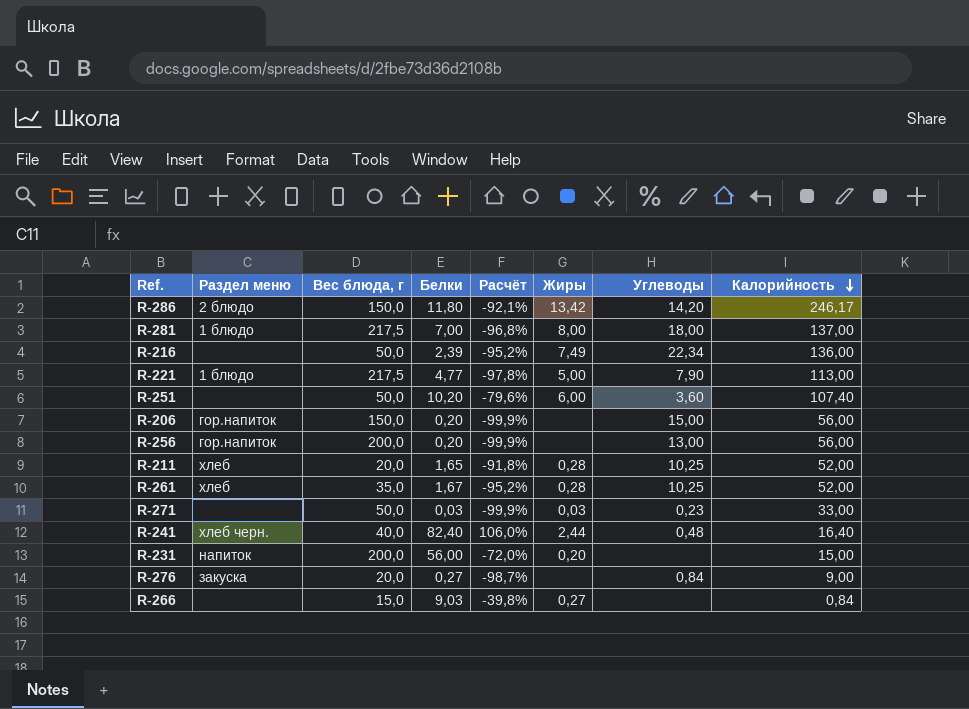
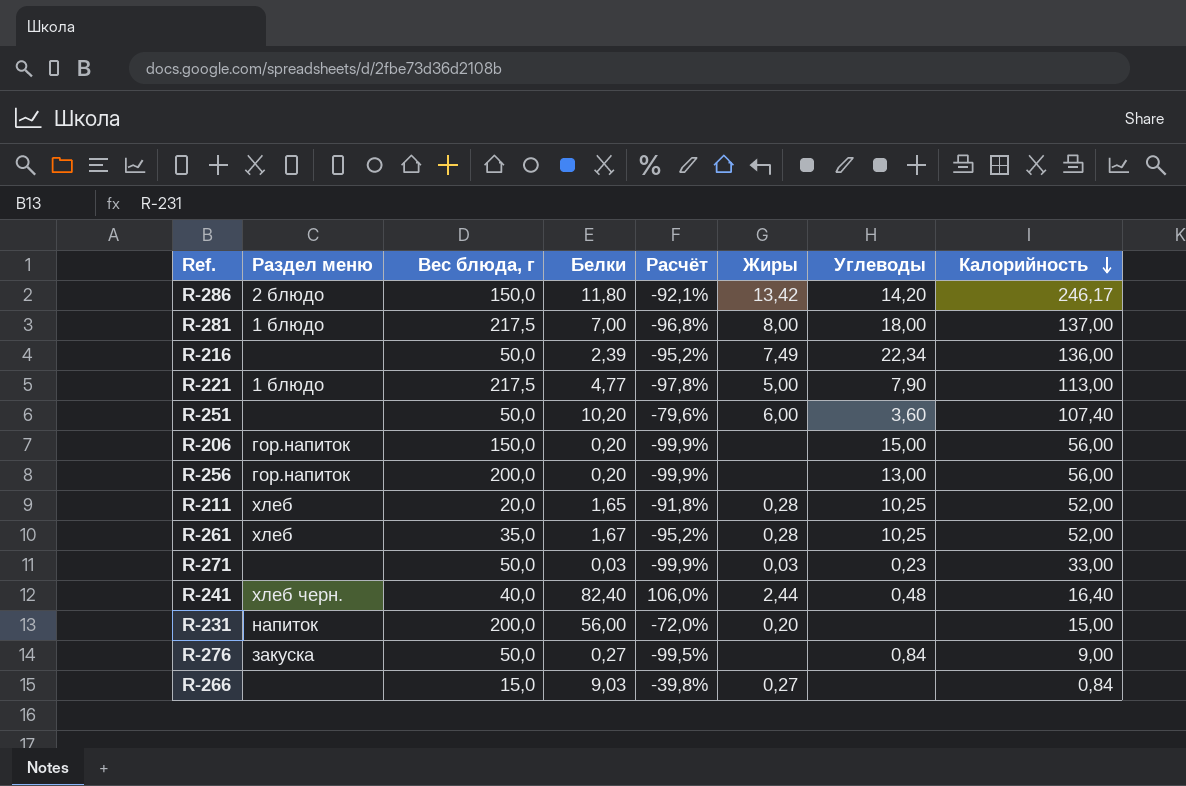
R-276 | Вес блюда, г: 20,0 -> 50,0
R-276 | Расчёт: -98,7% -> -99,5%

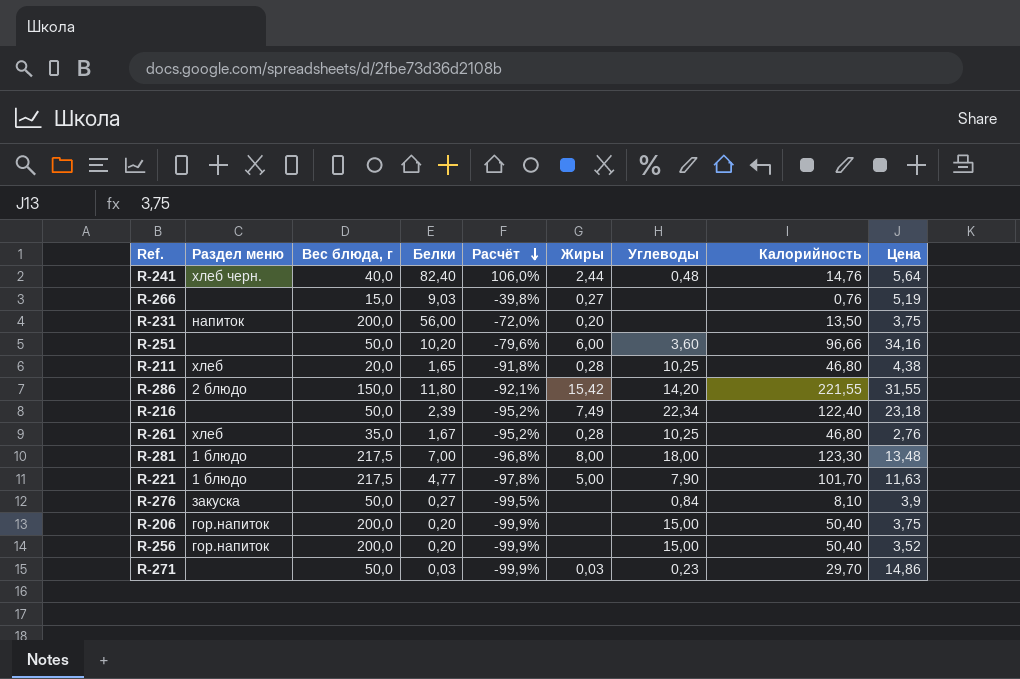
row order: Калорийность descending -> Расчёт descending
column Цена | position: none -> 9
R-241 | Калорийность: 16,40 -> 14,76
R-266 | Калорийность: 0,84 -> 0,76
R-231 | Калорийность: 15,00 -> 13,50
R-251 | Калорийность: 107,40 -> 96,66
R-211 | Калорийность: 52,00 -> 46,80
R-286 | Жиры: 13,42 -> 15,42
R-286 | Калорийность: 246,17 -> 221,55
R-216 | Калорийность: 136,00 -> 122,40
R-261 | Калорийность: 52,00 -> 46,80
R-281 | Калорийность: 137,00 -> 123,30
R-221 | Калорийность: 113,00 -> 101,70
R-276 | Калорийность: 9,00 -> 8,10
R-206 | Вес блюда, г: 150,0 -> 200,0
R-206 | Калорийность: 56,00 -> 50,40
R-256 | Углеводы: 13,00 -> 15,00
R-256 | Калорийность: 56,00 -> 50,40
R-271 | Калорийность: 33,00 -> 29,70

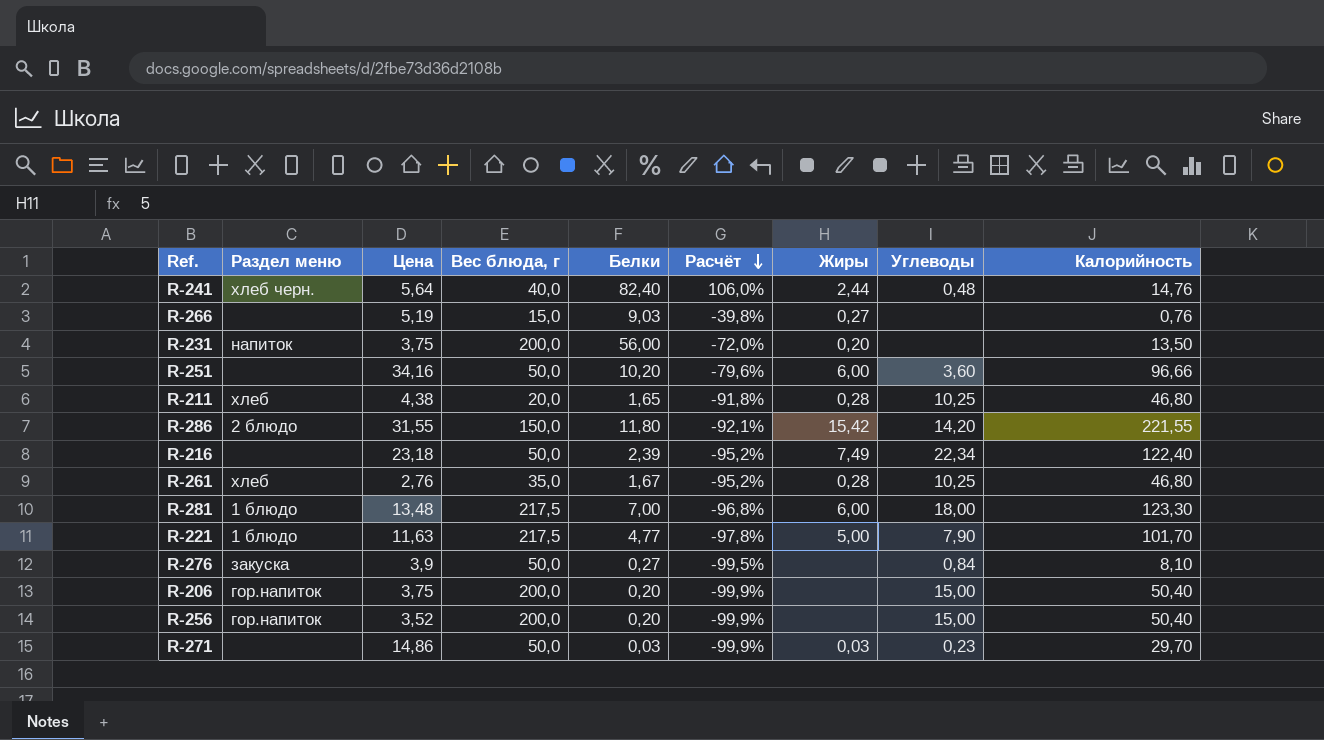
column Цена | position: 9 -> 3
R-281 | Жиры: 8,00 -> 6,00

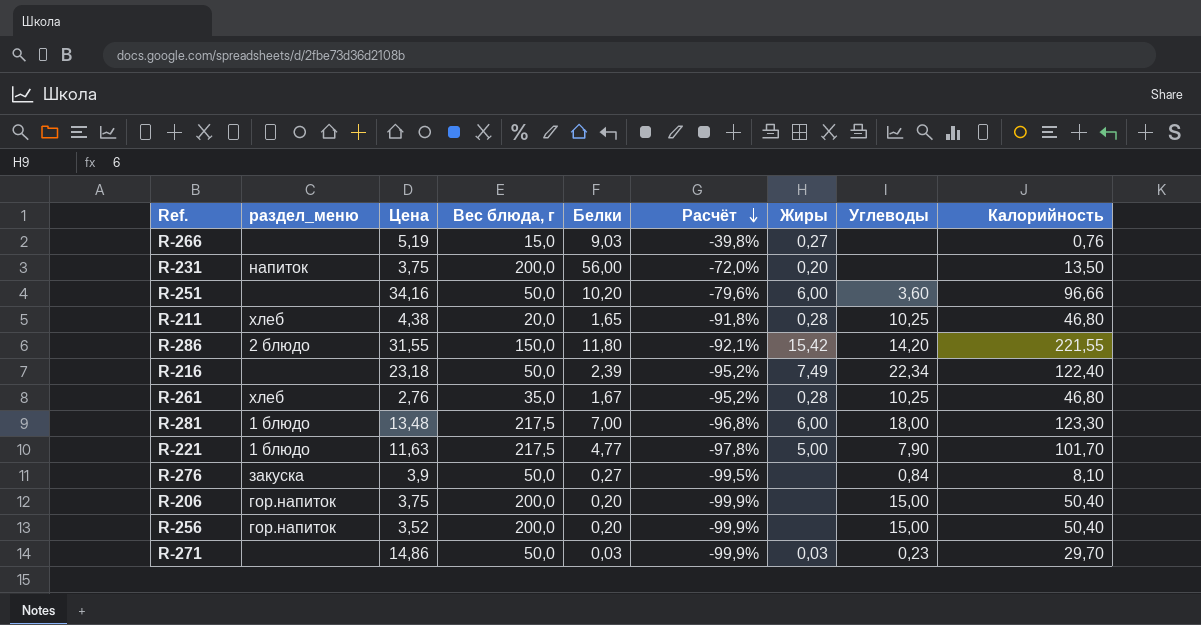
column name: Раздел меню -> раздел_меню
row R-241: хлеб черн. | 5,64 | 40,0 | 82,40 | 106,0% | 2,44 | 0,48 | 14,76 -> none

